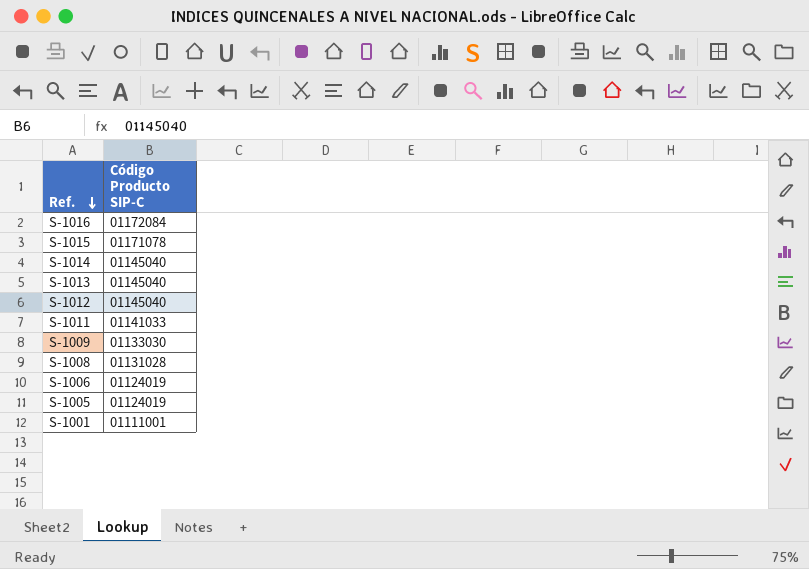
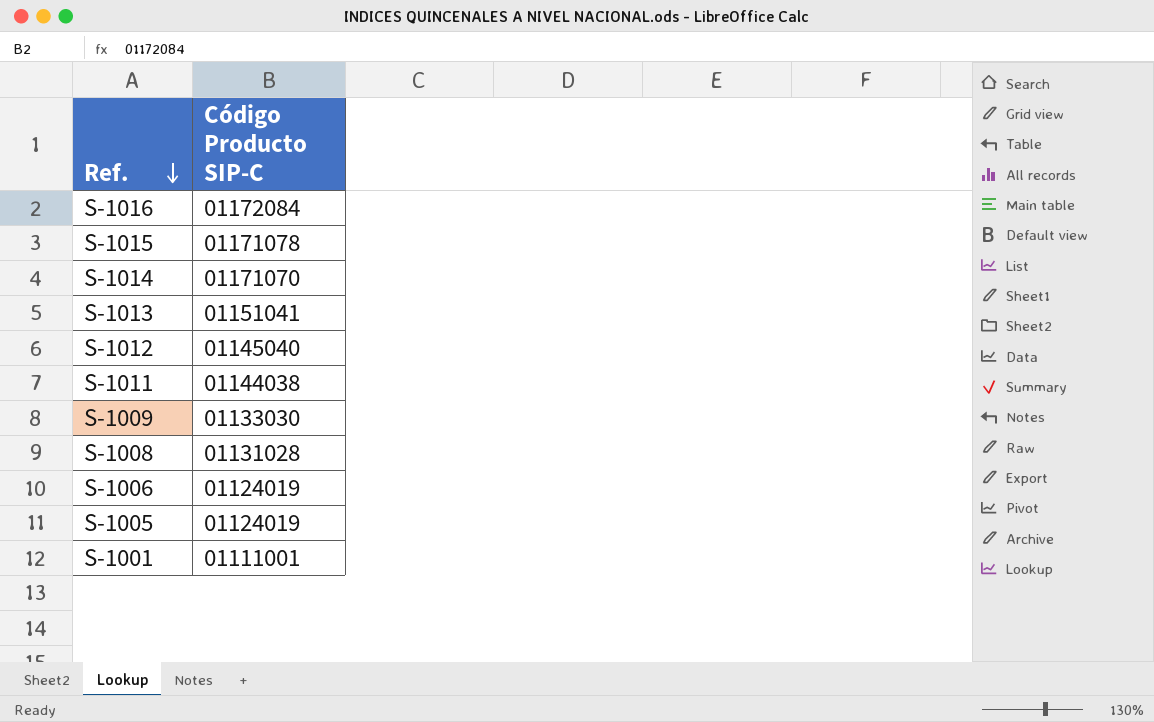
S-1014 | Código Producto SIP-C: 01145040 -> 01171070
S-1013 | Código Producto SIP-C: 01145040 -> 01151041
S-1011 | Código Producto SIP-C: 01141033 -> 01144038

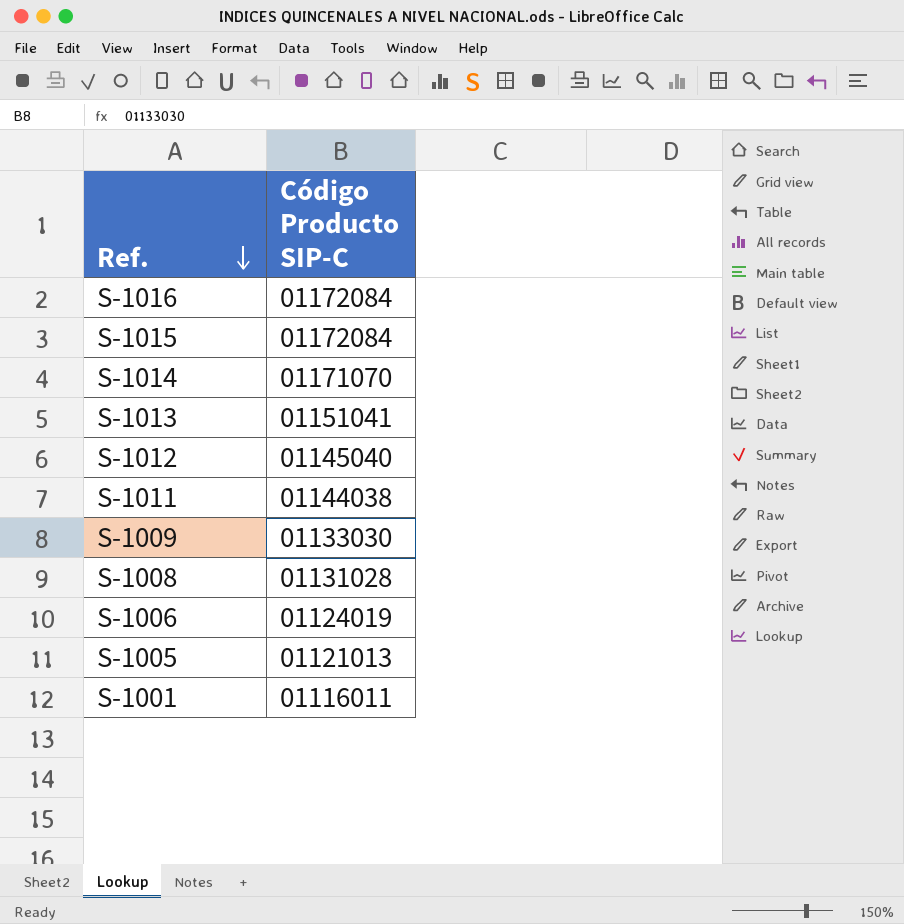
S-1015 | Código Producto SIP-C: 01171078 -> 01172084
S-1005 | Código Producto SIP-C: 01124019 -> 01121013
S-1001 | Código Producto SIP-C: 01111001 -> 01116011

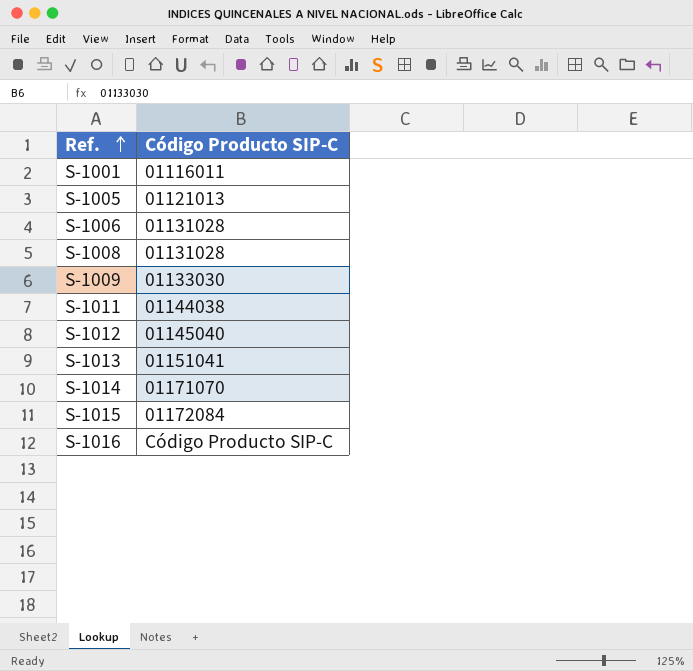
row order: Ref. descending -> Ref. ascending
S-1006 | Código Producto SIP-C: 01124019 -> 01131028
S-1016 | Código Producto SIP-C: 01172084 -> Código Producto SIP-C

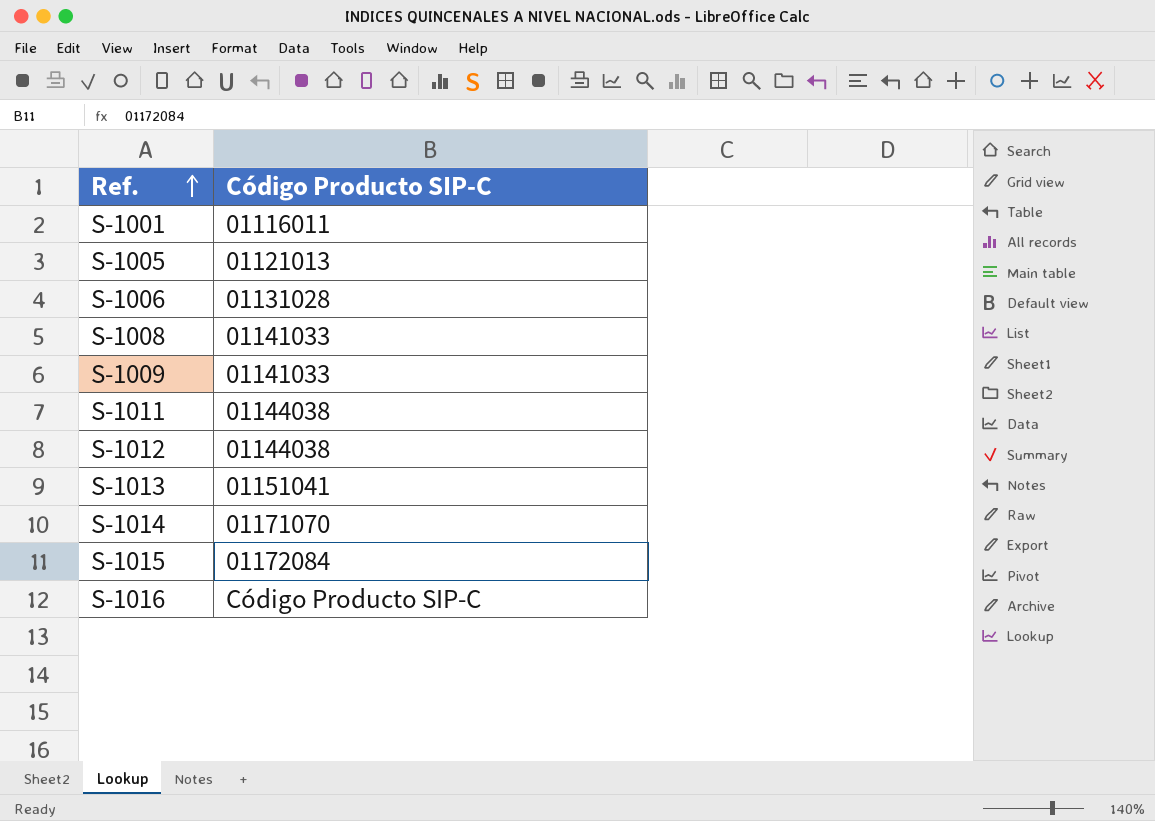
S-1008 | Código Producto SIP-C: 01131028 -> 01141033
S-1009 | Código Producto SIP-C: 01133030 -> 01141033
S-1012 | Código Producto SIP-C: 01145040 -> 01144038

